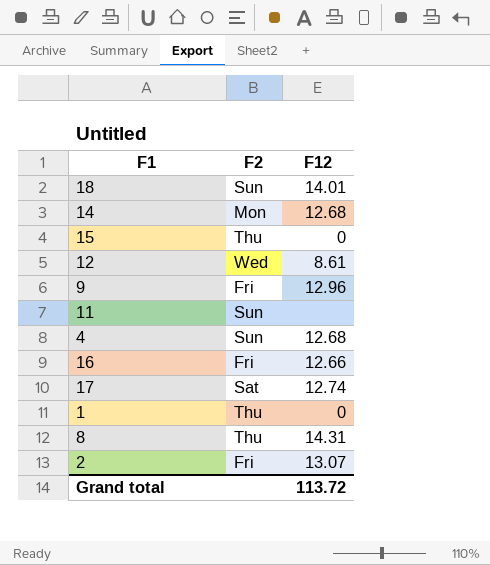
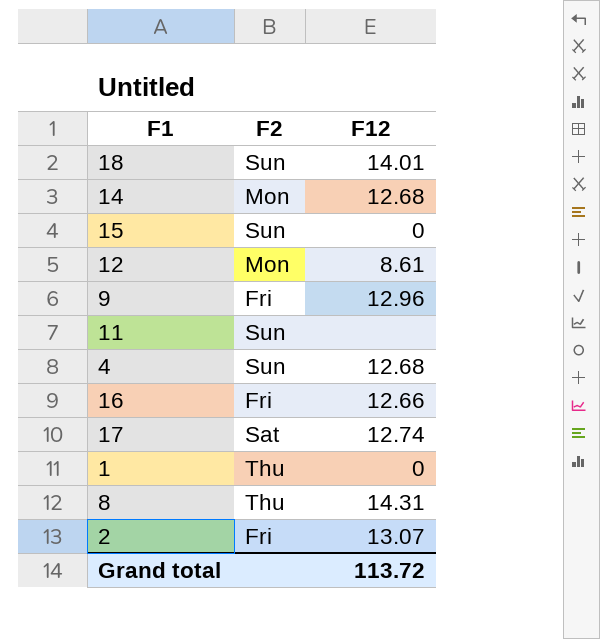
15 | F2: Thu -> Sun
12 | F2: Wed -> Mon

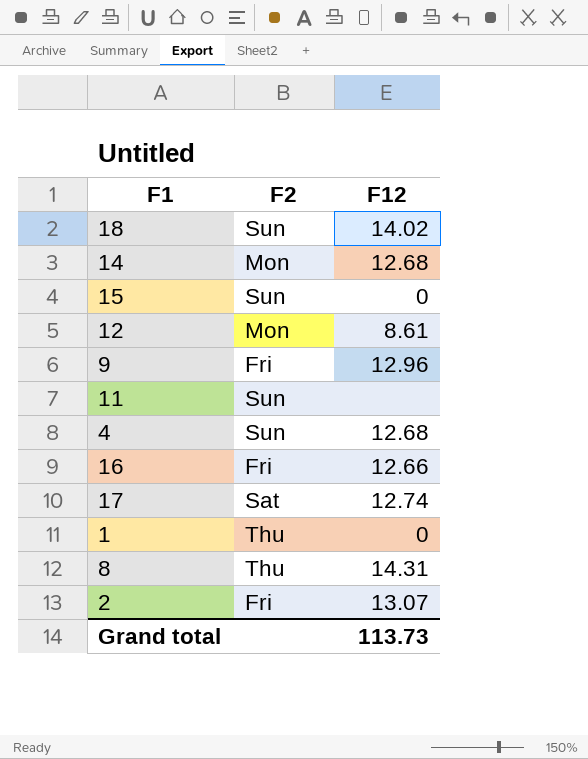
18 | F12: 14.01 -> 14.02
Grand total | F12: 113.72 -> 113.73

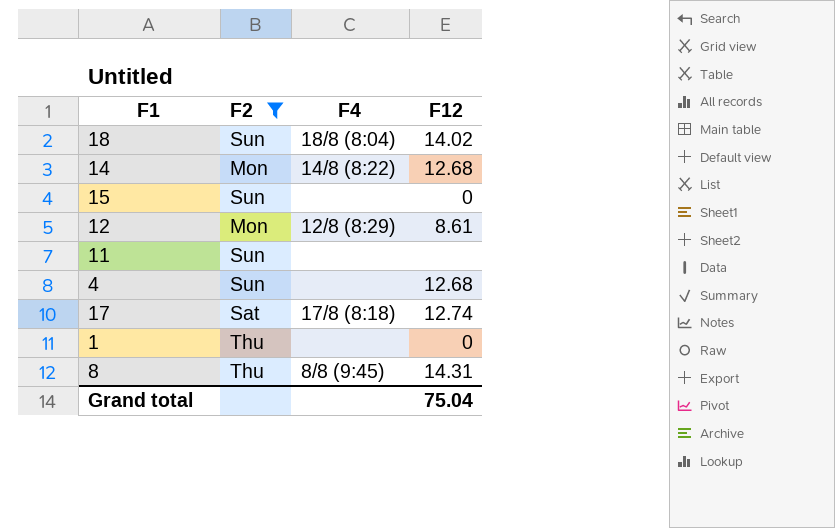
filter: none -> F2 != Fri
column F4 | position: none -> 3
Grand total | F12: 113.73 -> 75.04

